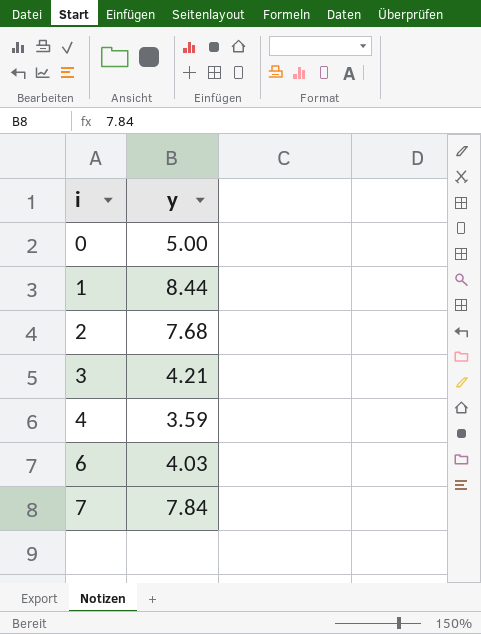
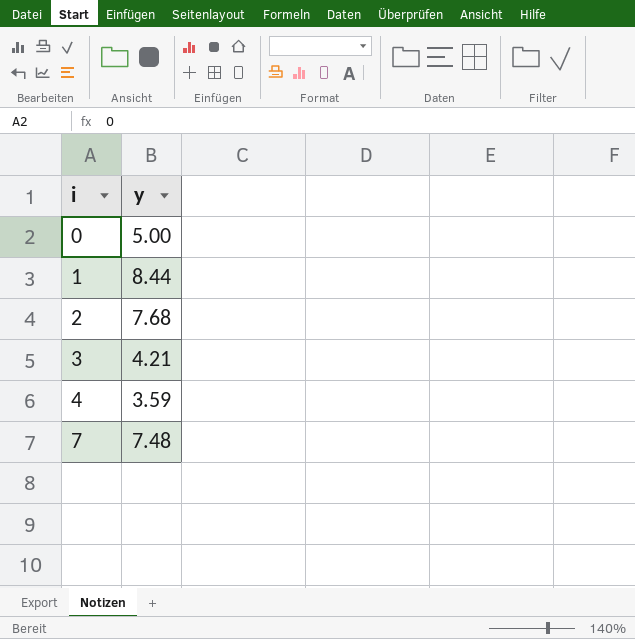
row 6: 4.03 -> none
7 | y: 7.84 -> 7.48

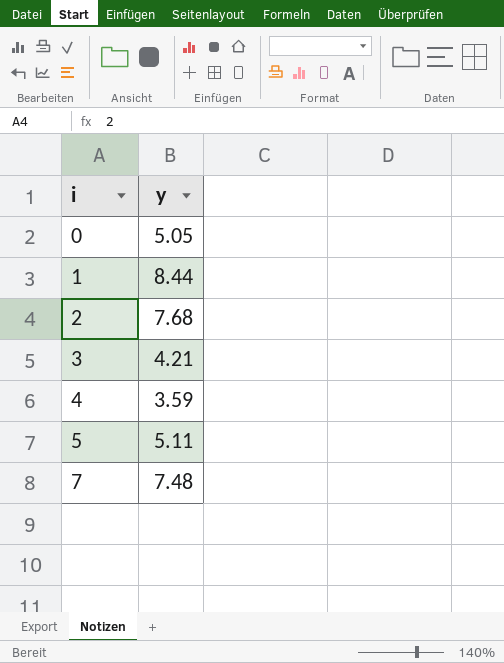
0 | y: 5.00 -> 5.05
row 5: none -> 5.11

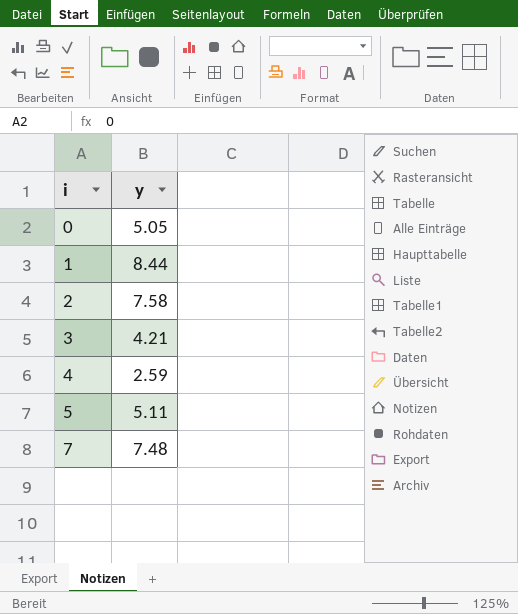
2 | y: 7.68 -> 7.58
4 | y: 3.59 -> 2.59

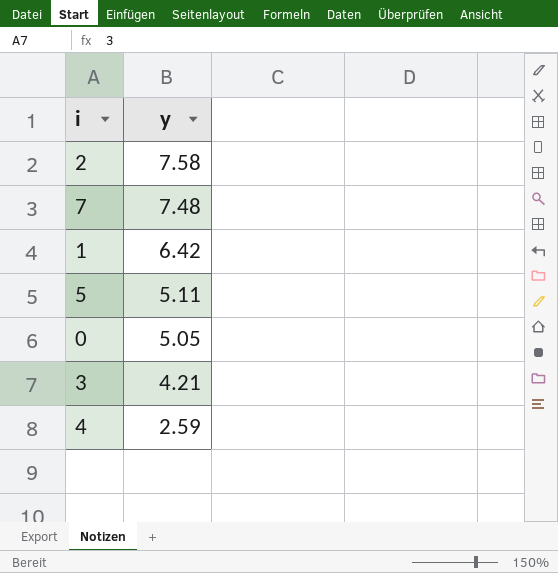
row order: i ascending -> y descending
1 | y: 8.44 -> 6.42

